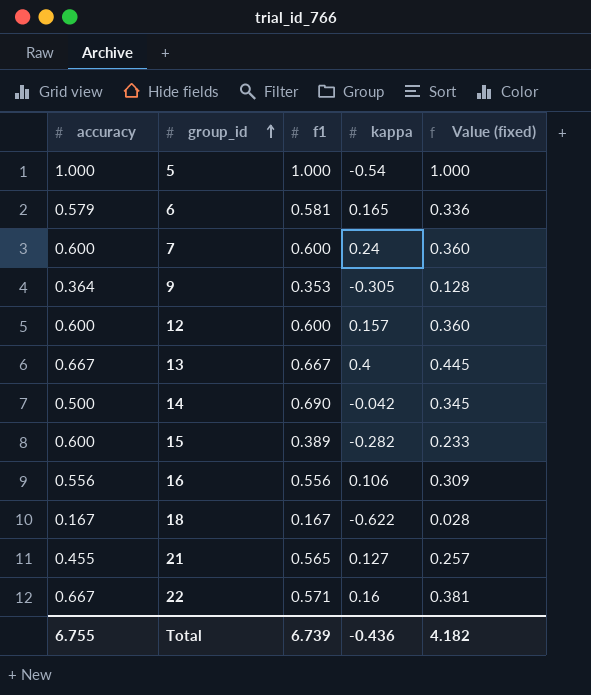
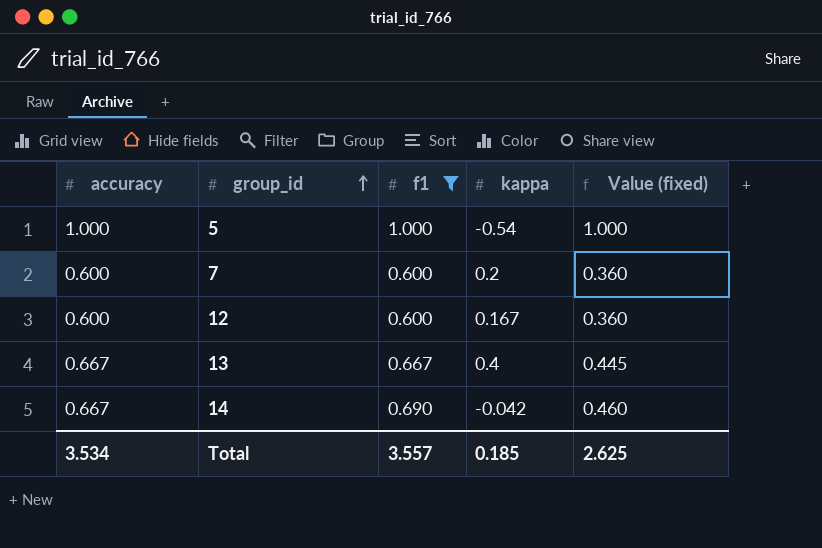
filter: none -> f1 >= 0.600
7 | kappa: 0.24 -> 0.2
12 | kappa: 0.157 -> 0.167
14 | accuracy: 0.500 -> 0.667
14 | Value (fixed): 0.345 -> 0.460
Total | accuracy: 6.755 -> 3.534
Total | f1: 6.739 -> 3.557
Total | kappa: -0.436 -> 0.185
Total | Value (fixed): 4.182 -> 2.625

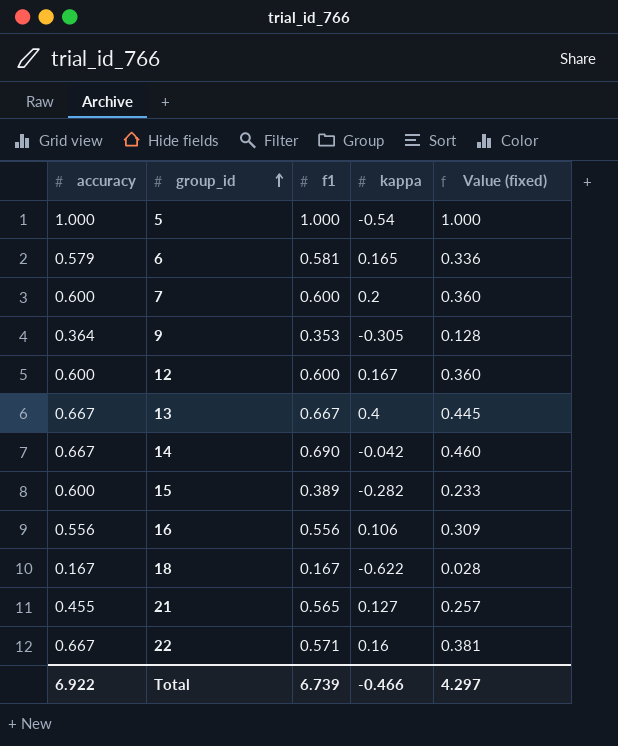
filter: f1 >= 0.600 -> none
Total | accuracy: 3.534 -> 6.922
Total | f1: 3.557 -> 6.739
Total | kappa: 0.185 -> -0.466
Total | Value (fixed): 2.625 -> 4.297

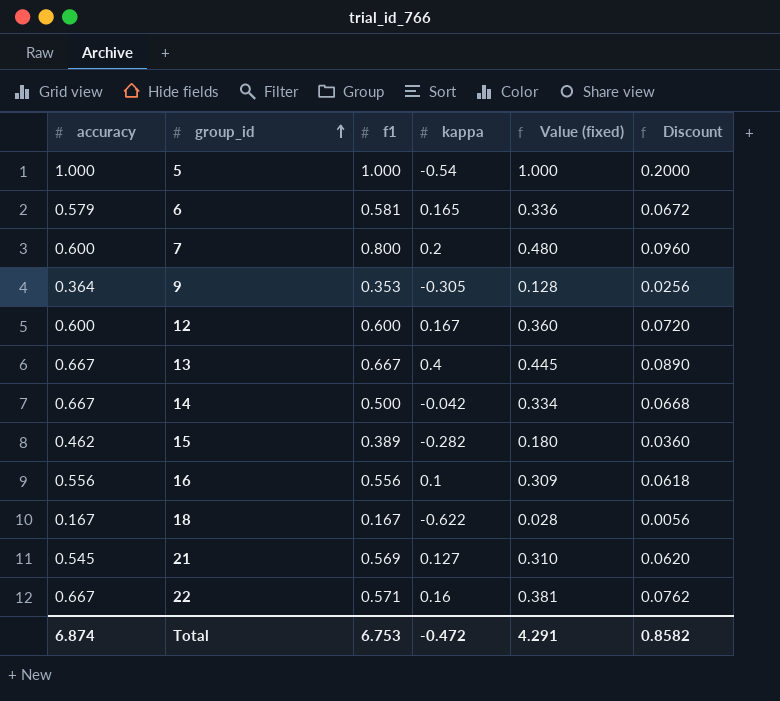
column Discount | formula: none -> [Value (fixed)] * 0.2
7 | f1: 0.600 -> 0.800
7 | Value (fixed): 0.360 -> 0.480
14 | f1: 0.690 -> 0.500
14 | Value (fixed): 0.460 -> 0.334
15 | accuracy: 0.600 -> 0.462
15 | Value (fixed): 0.233 -> 0.180
16 | kappa: 0.106 -> 0.1
21 | accuracy: 0.455 -> 0.545
21 | f1: 0.565 -> 0.569
21 | Value (fixed): 0.257 -> 0.310
Total | accuracy: 6.922 -> 6.874
Total | f1: 6.739 -> 6.753
Total | kappa: -0.466 -> -0.472
Total | Value (fixed): 4.297 -> 4.291

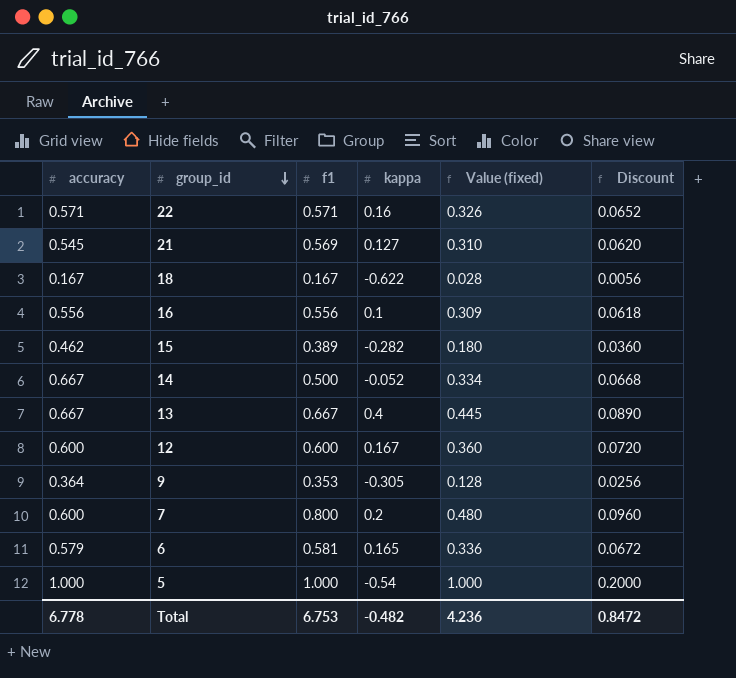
row order: group_id ascending -> group_id descending
22 | accuracy: 0.667 -> 0.571
22 | Value (fixed): 0.381 -> 0.326
22 | Discount: 0.0762 -> 0.0652
14 | kappa: -0.042 -> -0.052
Total | accuracy: 6.874 -> 6.778
Total | kappa: -0.472 -> -0.482
Total | Value (fixed): 4.291 -> 4.236
Total | Discount: 0.8582 -> 0.8472

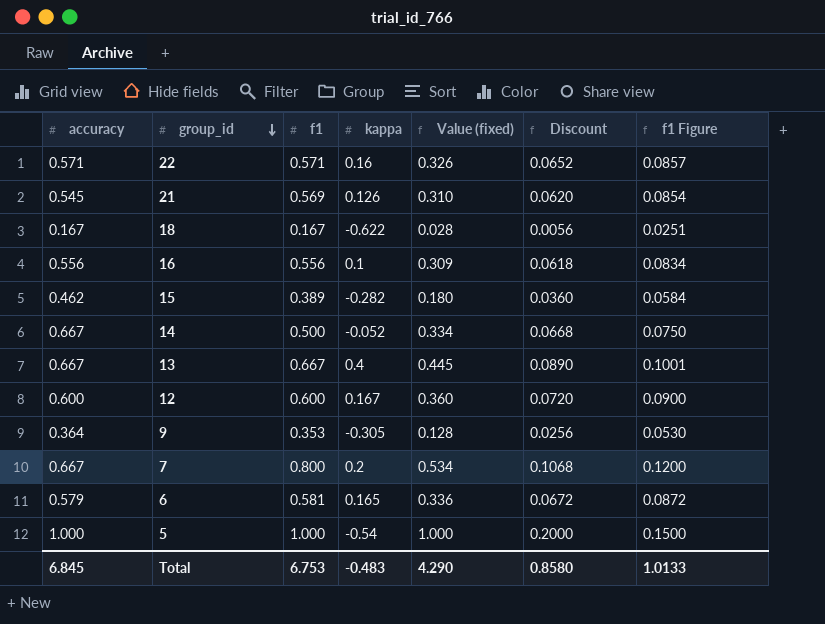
column f1 Figure | formula: none -> [f1] * 0.15
21 | kappa: 0.127 -> 0.126
7 | accuracy: 0.600 -> 0.667
7 | Value (fixed): 0.480 -> 0.534
7 | Discount: 0.0960 -> 0.1068
Total | accuracy: 6.778 -> 6.845
Total | kappa: -0.482 -> -0.483
Total | Value (fixed): 4.236 -> 4.290
Total | Discount: 0.8472 -> 0.8580

